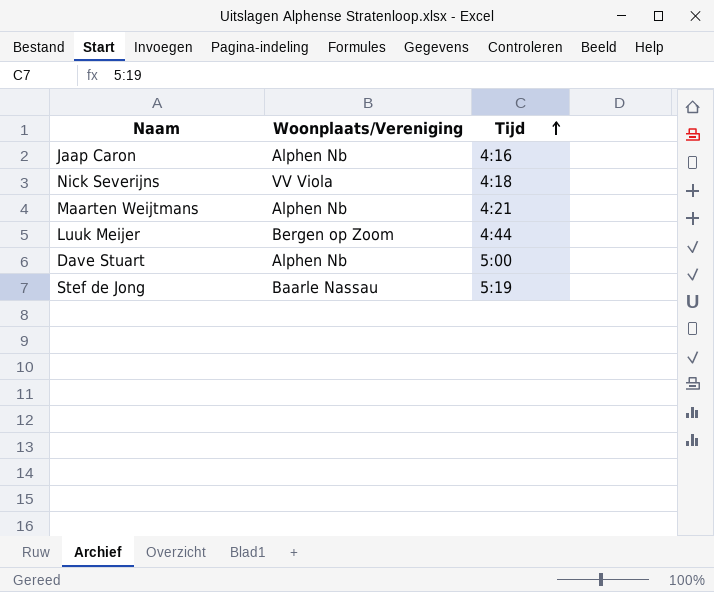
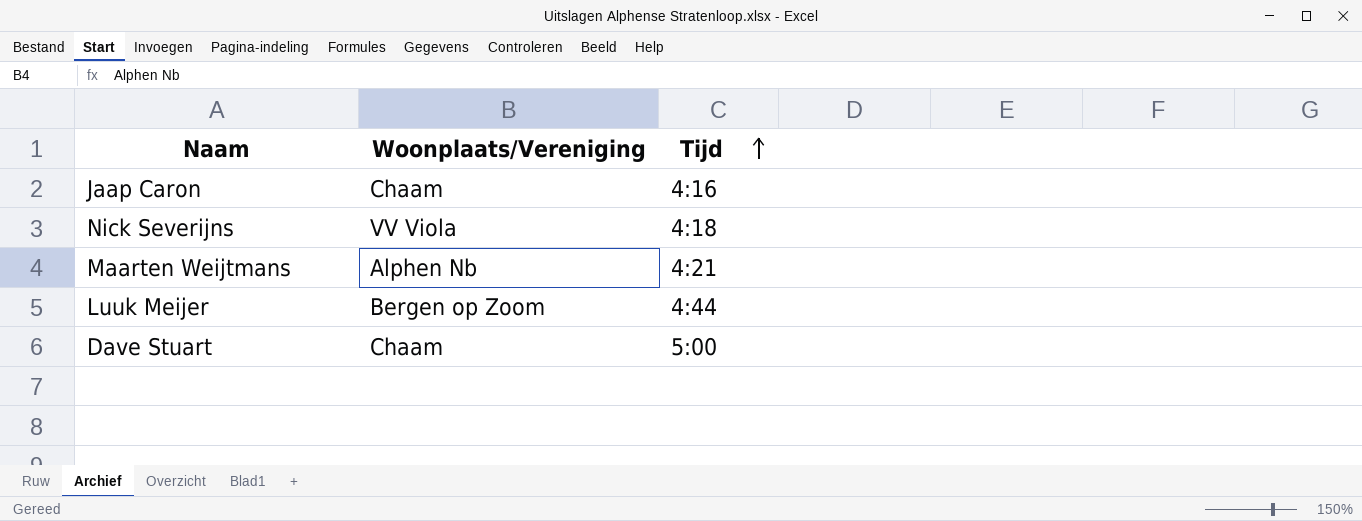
row Stef de Jong: Baarle Nassau | 5:19 -> none
Jaap Caron | Woonplaats/Vereniging: Alphen Nb -> Chaam
Dave Stuart | Woonplaats/Vereniging: Alphen Nb -> Chaam

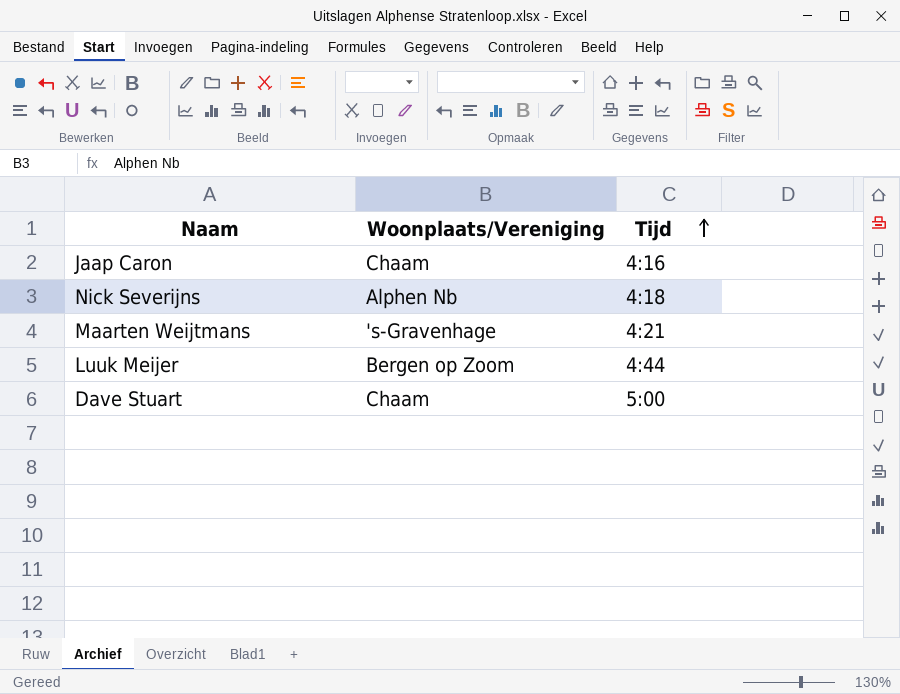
Nick Severijns | Woonplaats/Vereniging: VV Viola -> Alphen Nb
Maarten Weijtmans | Woonplaats/Vereniging: Alphen Nb -> 's-Gravenhage

